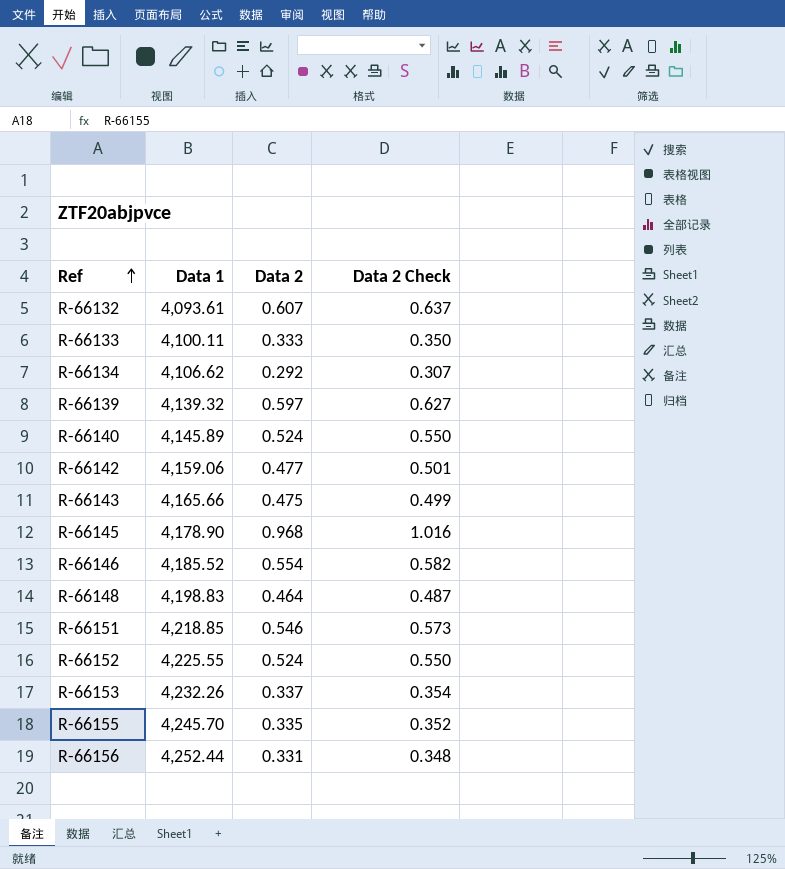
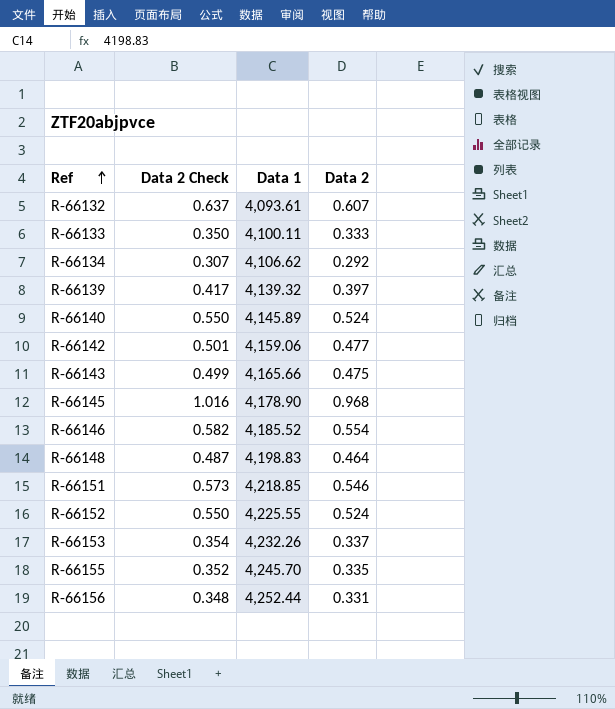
column Data 2 Check | position: 4 -> 2
R-66139 | Data 2 Check: 0.627 -> 0.417
R-66139 | Data 2: 0.597 -> 0.397

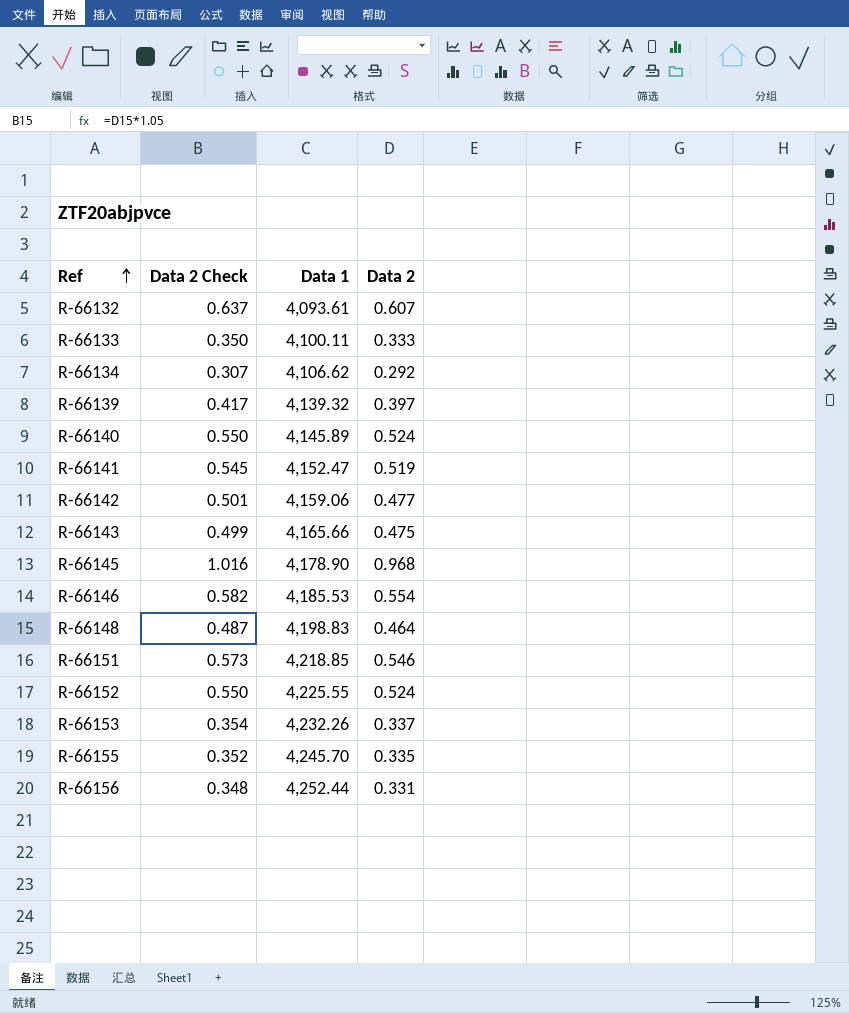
row R-66141: none -> 0.545 | 4,152.47 | 0.519
R-66146 | Data 1: 4,185.52 -> 4,185.53

